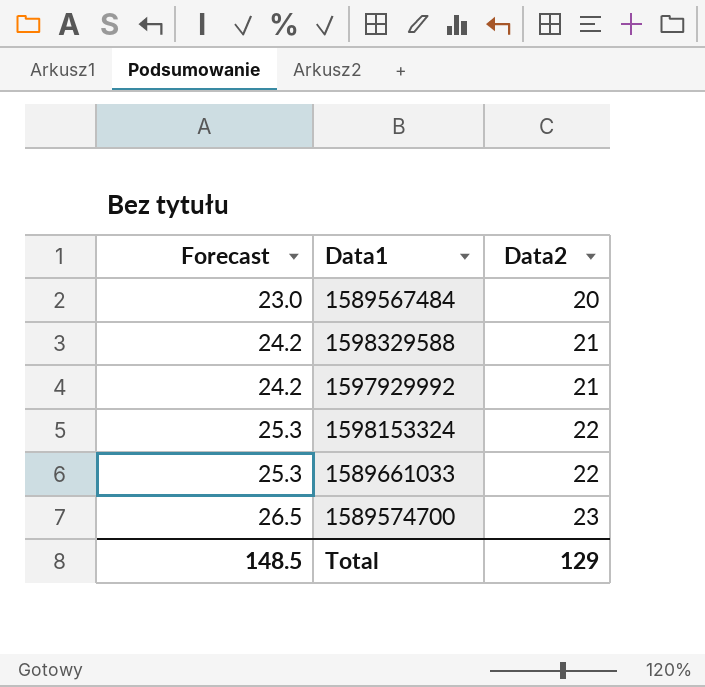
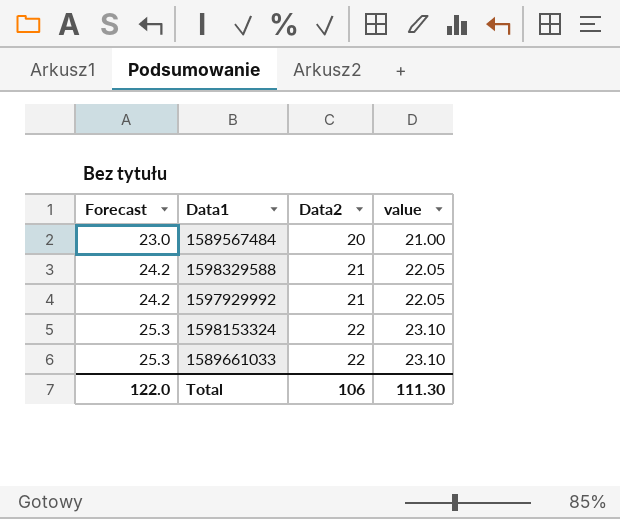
column value | formula: none -> [Data2] * 1.05
row 1589574700: 26.5 | 23 -> none
Total | Forecast: 148.5 -> 122.0
Total | Data2: 129 -> 106

